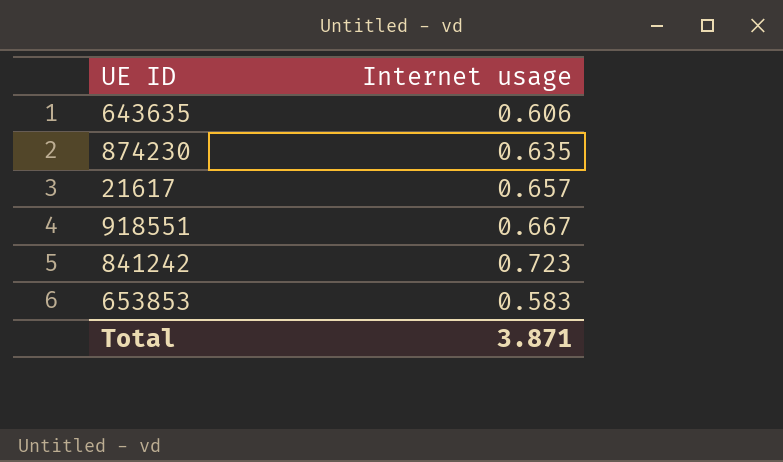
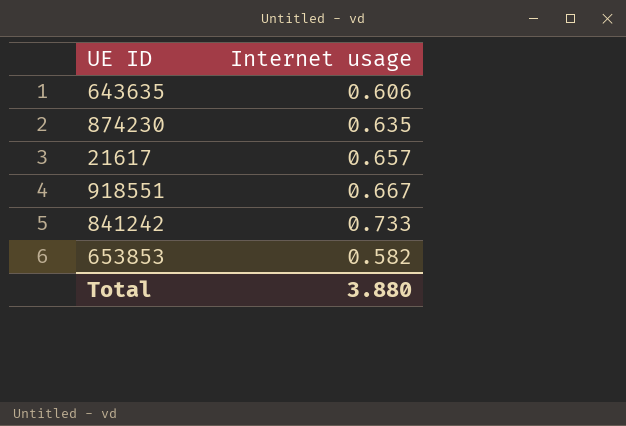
841242 | Internet usage: 0.723 -> 0.733
653853 | Internet usage: 0.583 -> 0.582
Total | Internet usage: 3.871 -> 3.880

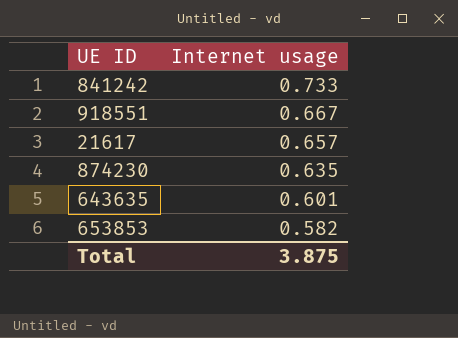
row order: none -> Internet usage descending
643635 | Internet usage: 0.606 -> 0.601
Total | Internet usage: 3.880 -> 3.875

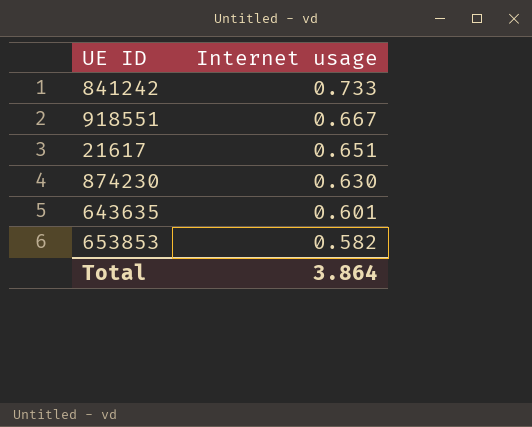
21617 | Internet usage: 0.657 -> 0.651
874230 | Internet usage: 0.635 -> 0.630
Total | Internet usage: 3.875 -> 3.864

